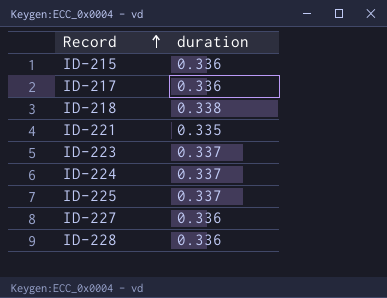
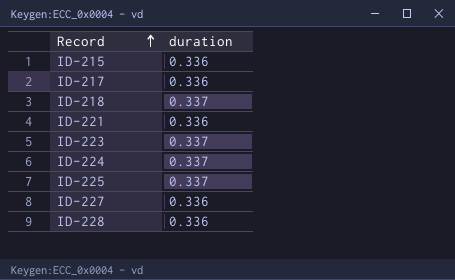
ID-218 | duration: 0.338 -> 0.337
ID-221 | duration: 0.335 -> 0.336

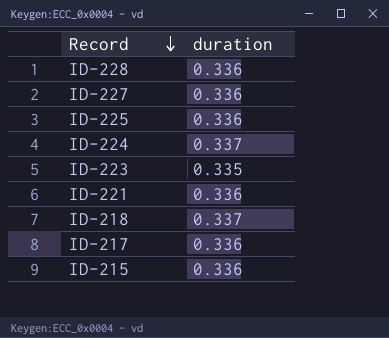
row order: Record ascending -> Record descending
ID-225 | duration: 0.337 -> 0.336
ID-223 | duration: 0.337 -> 0.335

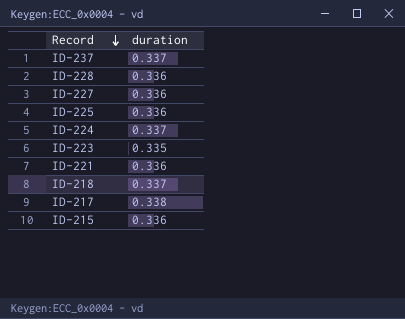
row ID-237: none -> 0.337
ID-217 | duration: 0.336 -> 0.338

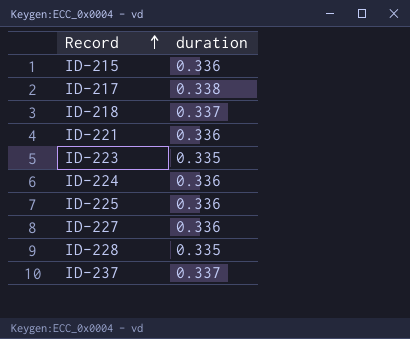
row order: Record descending -> Record ascending
ID-224 | duration: 0.337 -> 0.336
ID-228 | duration: 0.336 -> 0.335

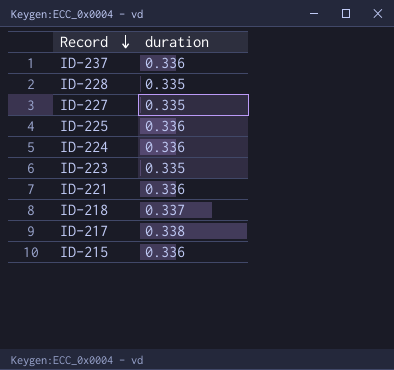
row order: Record ascending -> Record descending
ID-237 | duration: 0.337 -> 0.336
ID-227 | duration: 0.336 -> 0.335

